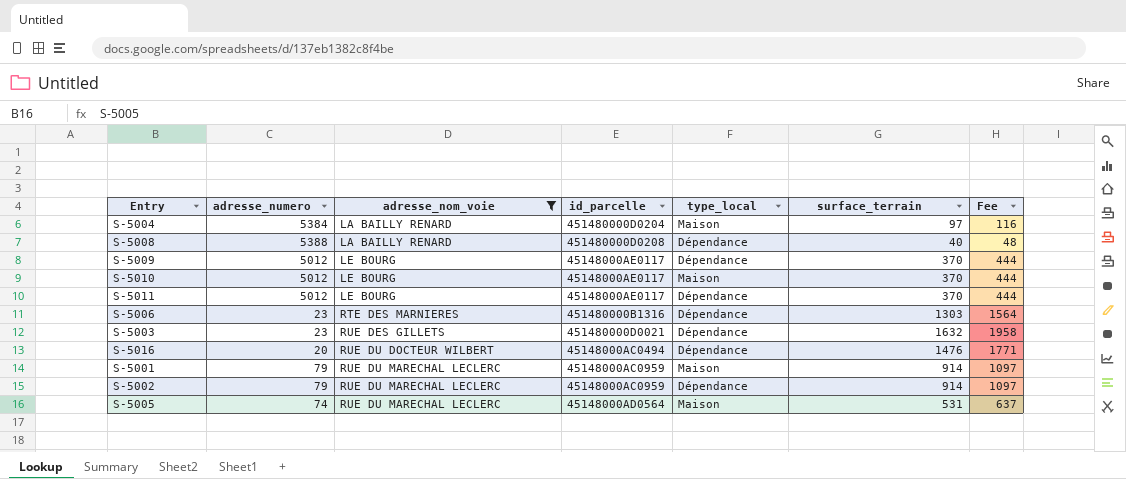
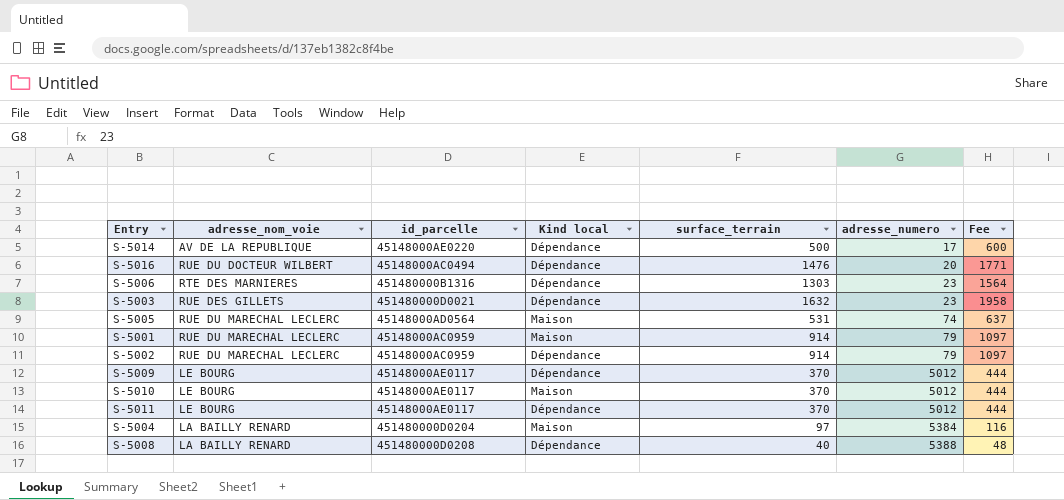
filter: adresse_nom_voie != AV DE LA REPUBLIQUE -> none
row order: adresse_nom_voie ascending -> adresse_numero ascending
column name: type_local -> Kind local
column adresse_numero | position: 2 -> 6

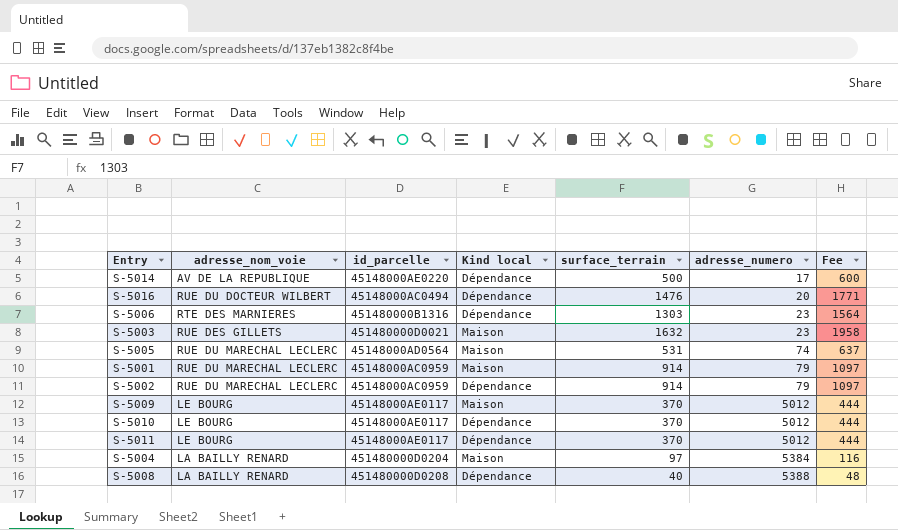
S-5003 | Kind local: Dépendance -> Maison
S-5009 | Kind local: Dépendance -> Maison
S-5010 | Kind local: Maison -> Dépendance

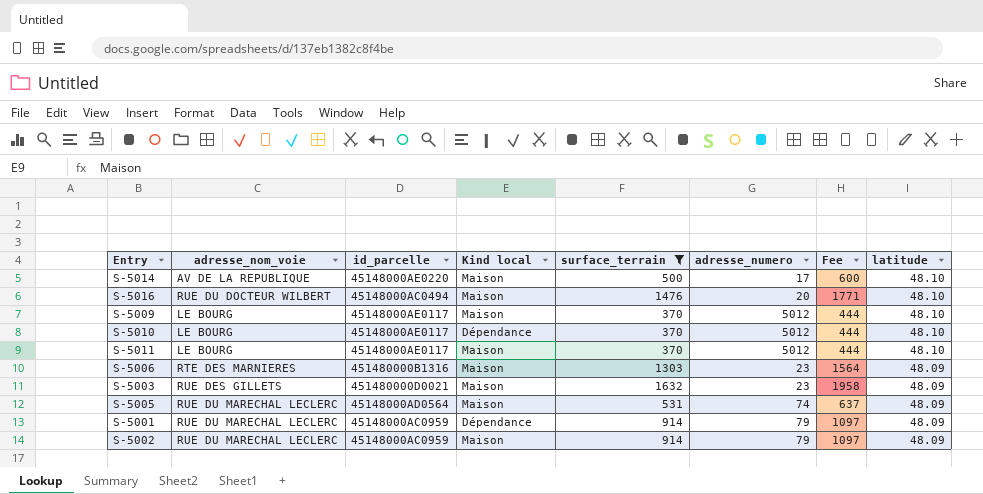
filter: none -> surface_terrain >= 370
row order: adresse_numero ascending -> latitude descending
column latitude | position: none -> 8
S-5014 | Kind local: Dépendance -> Maison
S-5016 | Kind local: Dépendance -> Maison
S-5011 | Kind local: Dépendance -> Maison
S-5006 | Kind local: Dépendance -> Maison
S-5001 | Kind local: Maison -> Dépendance
S-5002 | Kind local: Dépendance -> Maison

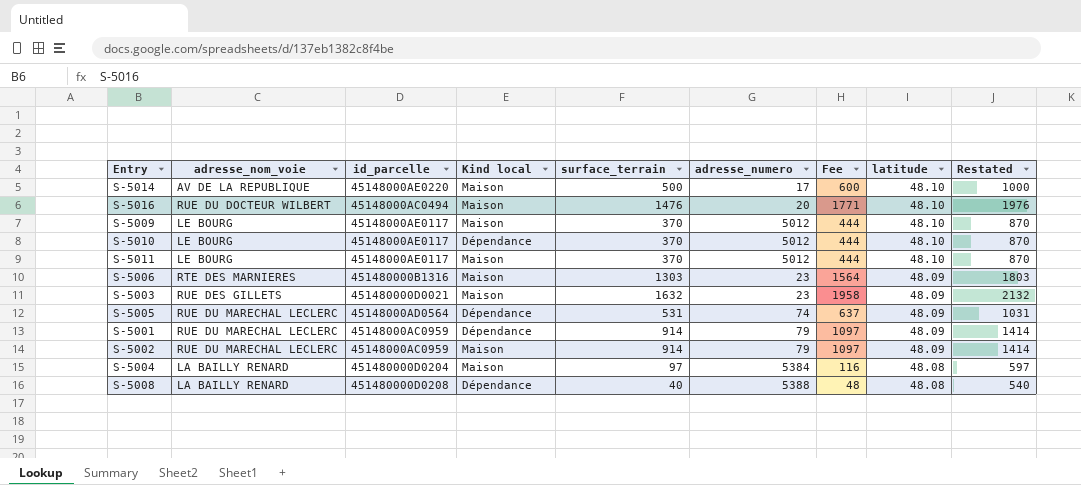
filter: surface_terrain >= 370 -> none
column Restated | formula: none -> [surface_terrain] + 500
S-5005 | Kind local: Maison -> Dépendance

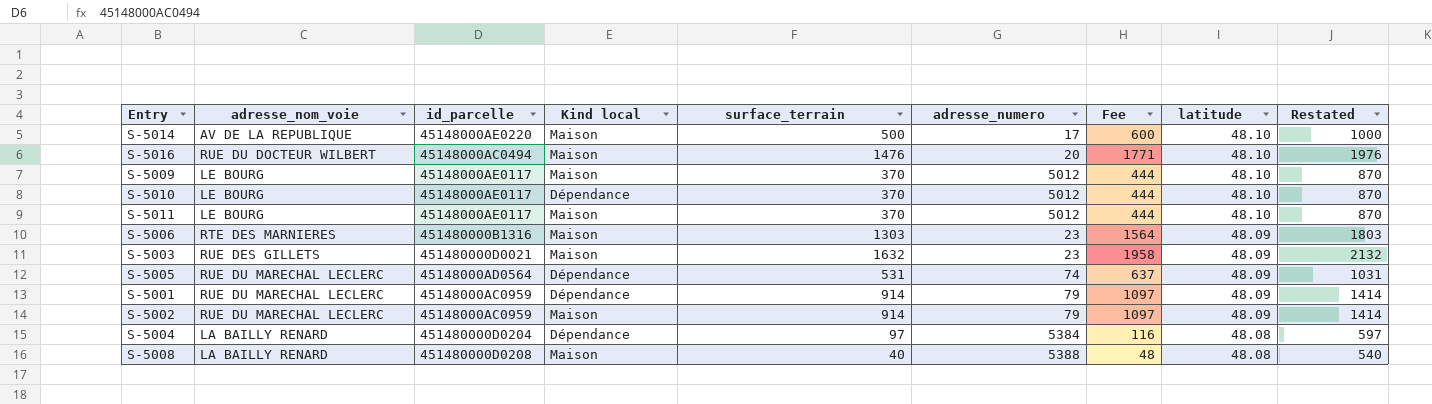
S-5004 | Kind local: Maison -> Dépendance
S-5008 | Kind local: Dépendance -> Maison

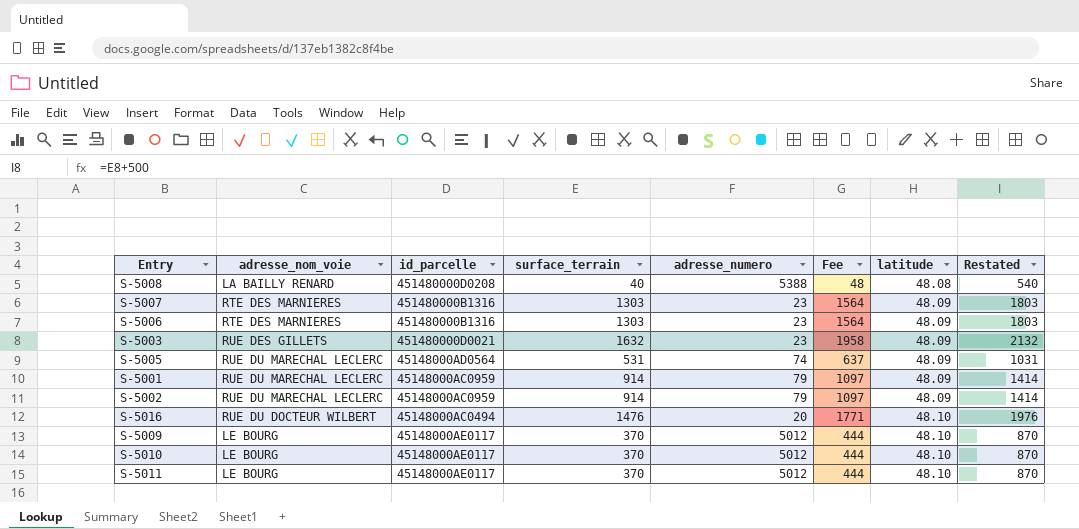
row order: latitude descending -> latitude ascending
column Kind local | position: 4 -> none
row S-5014: AV DE LA REPUBLIQUE | 45148000AE0220 | Maison | 500 | 17 | 600 | 48.10 | 1000 -> none
row S-5004: LA BAILLY RENARD | 451480000D0204 | Dépendance | 97 | 5384 | 116 | 48.08 | 597 -> none
row S-5007: none -> RTE DES MARNIERES | 451480000B1316 | 1303 | 23 | 1564 | 48.09 | 1803

